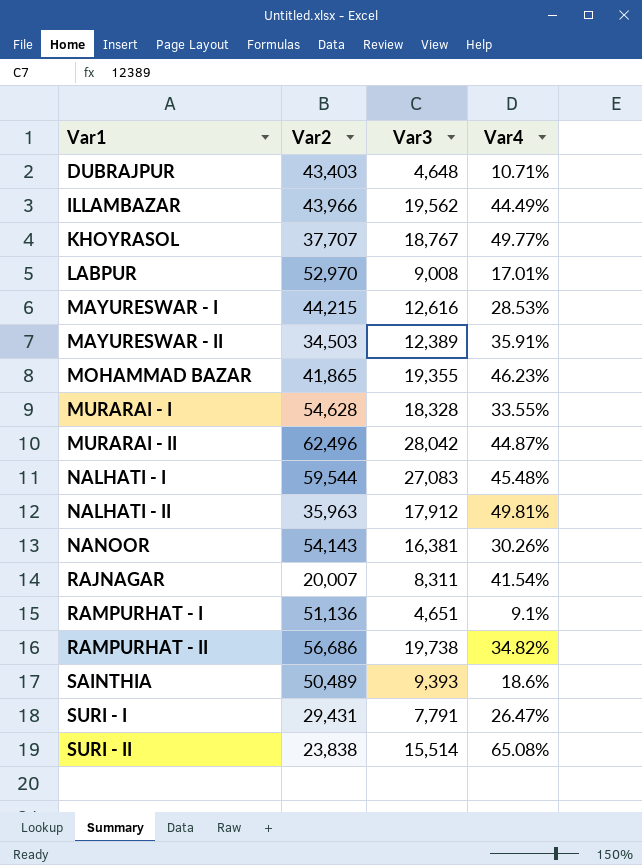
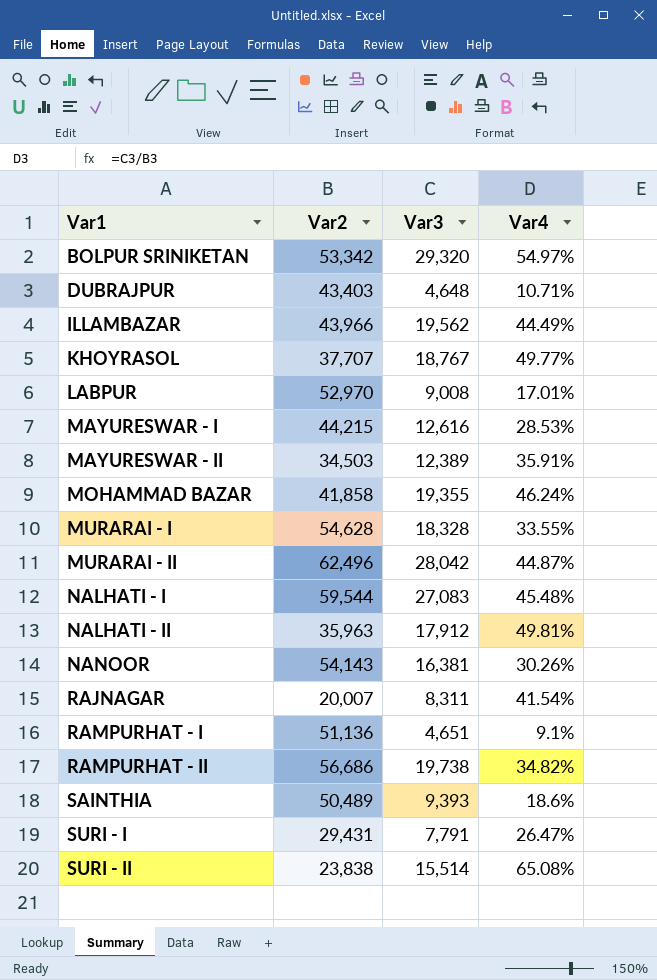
row BOLPUR SRINIKETAN: none -> 53,342 | 29,320 | 54.97%
MOHAMMAD BAZAR | Var2: 41,865 -> 41,858
MOHAMMAD BAZAR | Var4: 46.23% -> 46.24%

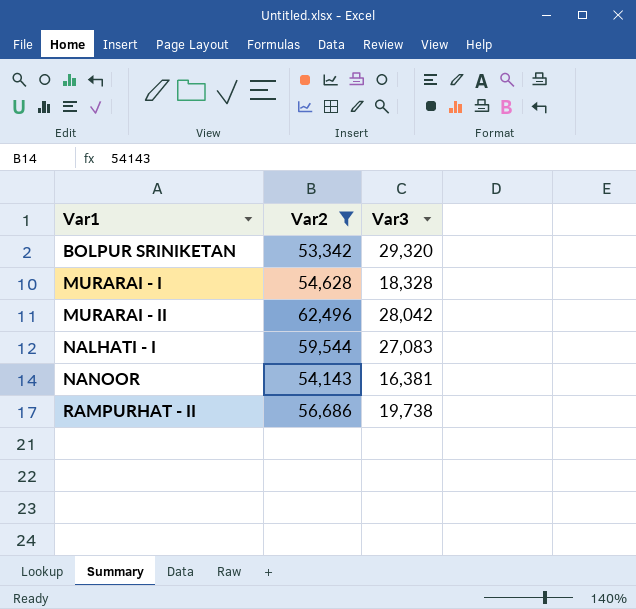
filter: none -> Var2 >= 53,342
column Var4 | formula: [Var3] / [Var2] -> none

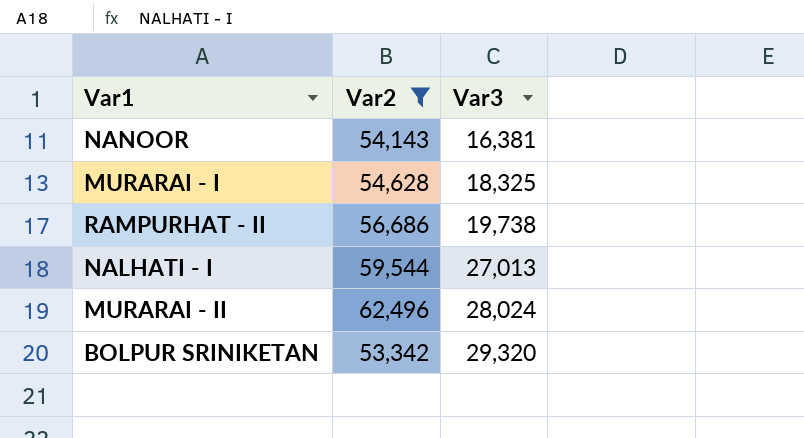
row order: Var1 ascending -> Var3 ascending
MURARAI - I | Var3: 18,328 -> 18,325
NALHATI - I | Var3: 27,083 -> 27,013
MURARAI - II | Var3: 28,042 -> 28,024

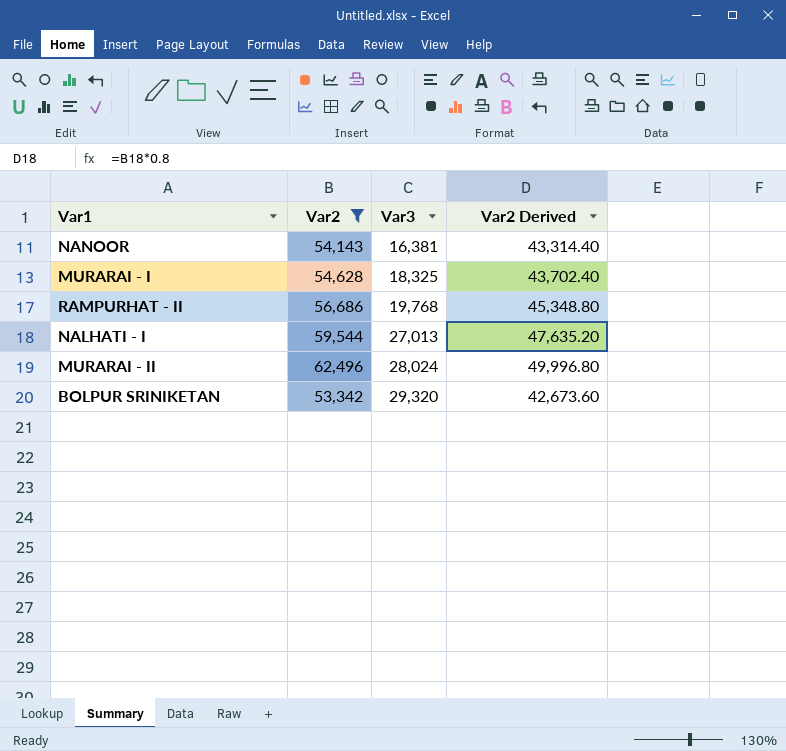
column Var2 Derived | formula: none -> [Var2] * 0.8
RAMPURHAT - II | Var3: 19,738 -> 19,768

